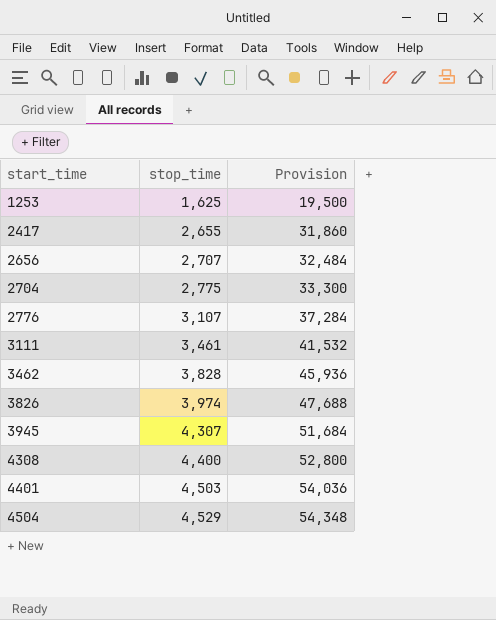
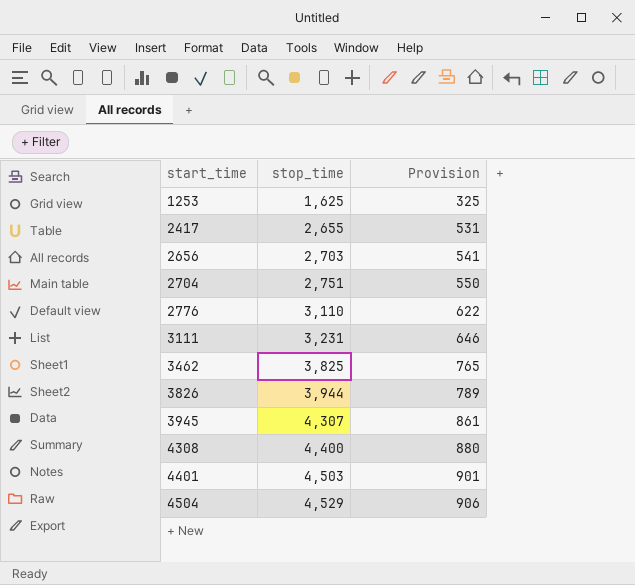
column Provision | formula: [stop_time] * 12 -> [stop_time] * 0.2
2656 | stop_time: 2,707 -> 2,703
2704 | stop_time: 2,775 -> 2,751
2776 | stop_time: 3,107 -> 3,110
3111 | stop_time: 3,461 -> 3,231
3462 | stop_time: 3,828 -> 3,825
3826 | stop_time: 3,974 -> 3,944

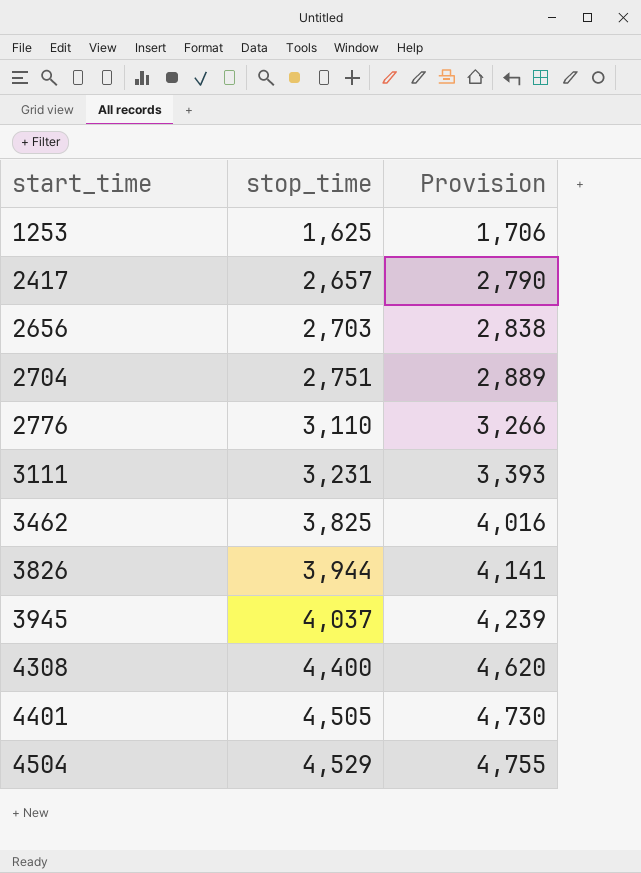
column Provision | formula: [stop_time] * 0.2 -> [stop_time] * 1.05
2417 | stop_time: 2,655 -> 2,657
3945 | stop_time: 4,307 -> 4,037
4401 | stop_time: 4,503 -> 4,505

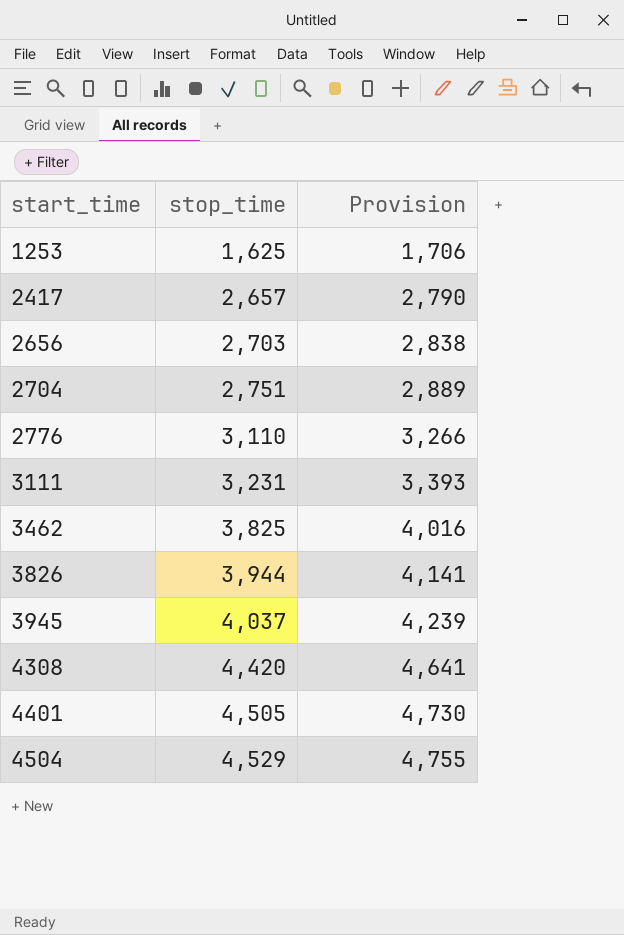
4308 | stop_time: 4,400 -> 4,420
4308 | Provision: 4,620 -> 4,641

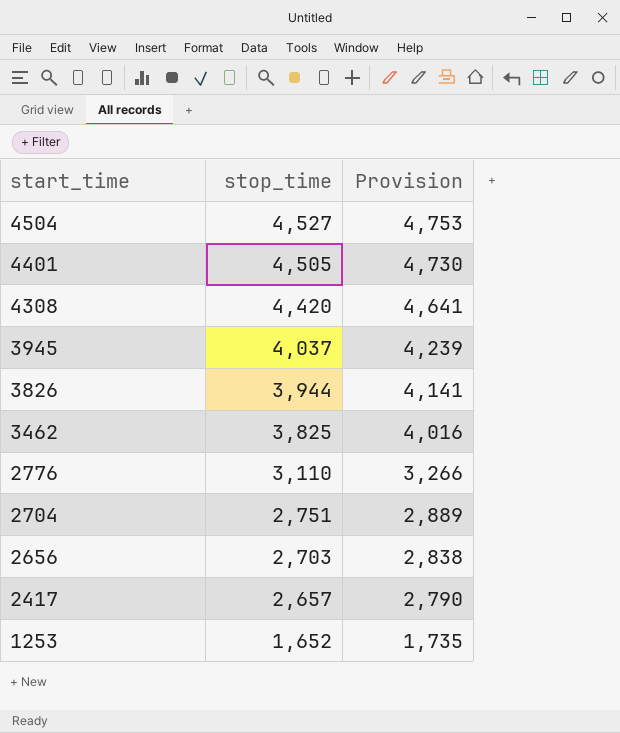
row order: start_time ascending -> start_time descending
row 3111: 3,231 | 3,393 -> none
4504 | stop_time: 4,529 -> 4,527
4504 | Provision: 4,755 -> 4,753
1253 | stop_time: 1,625 -> 1,652
1253 | Provision: 1,706 -> 1,735

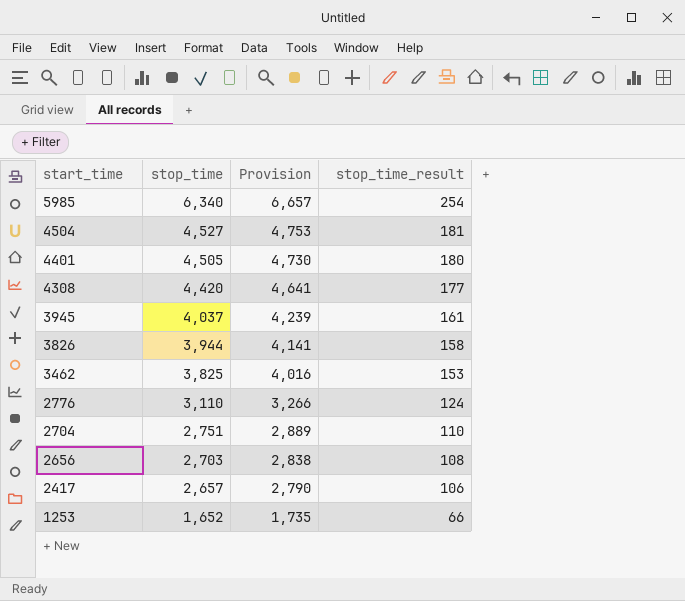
column stop_time_result | formula: none -> [stop_time] * 0.04
row 5985: none -> 6,340 | 6,657 | 254

